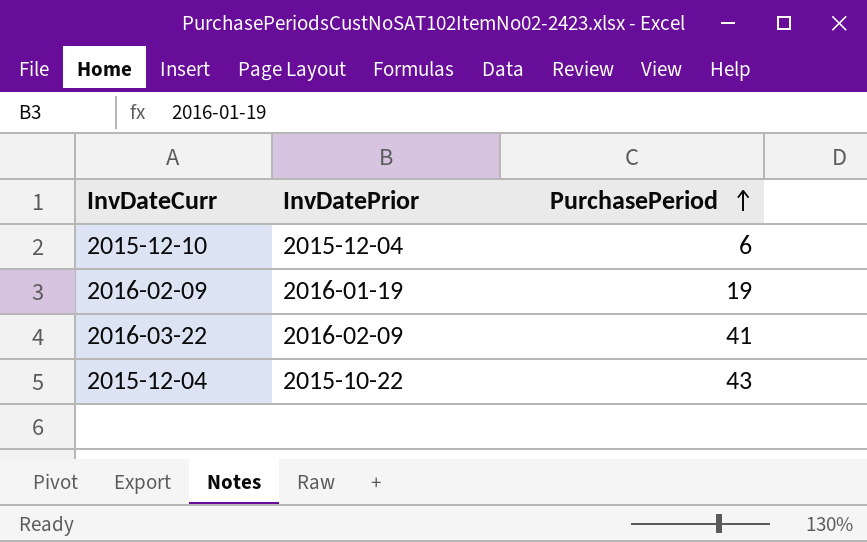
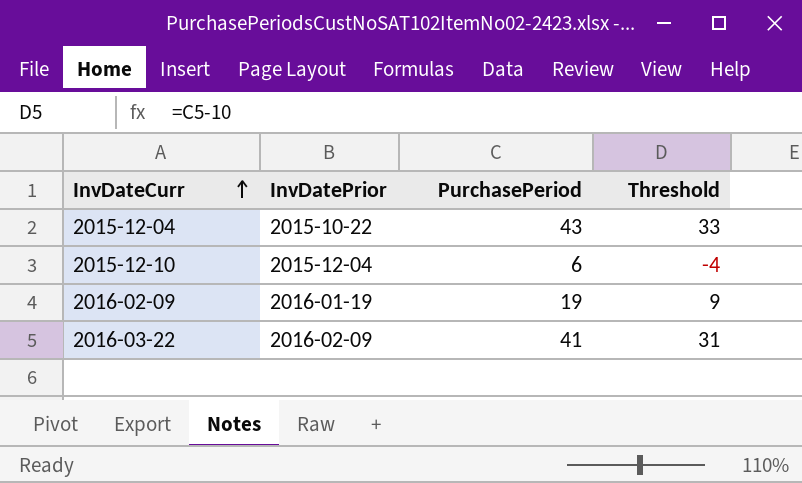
row order: PurchasePeriod ascending -> InvDateCurr ascending
column Threshold | formula: none -> [PurchasePeriod] - 10

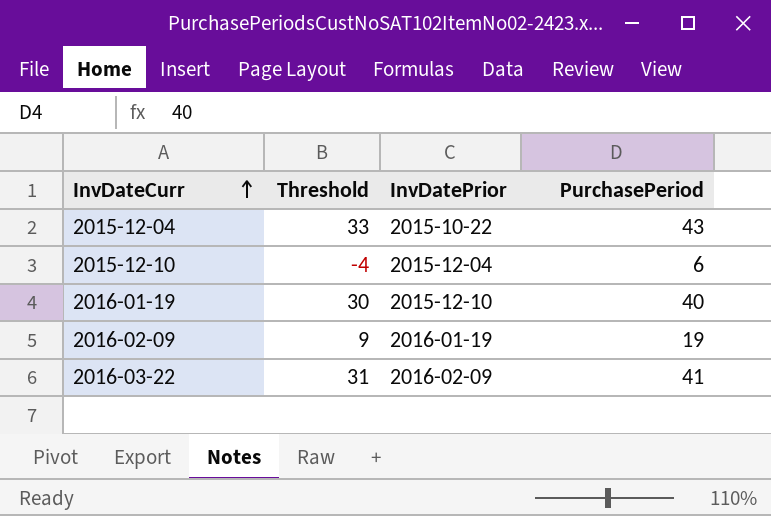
column Threshold | position: 4 -> 2
row 2016-01-19: none -> 30 | 2015-12-10 | 40

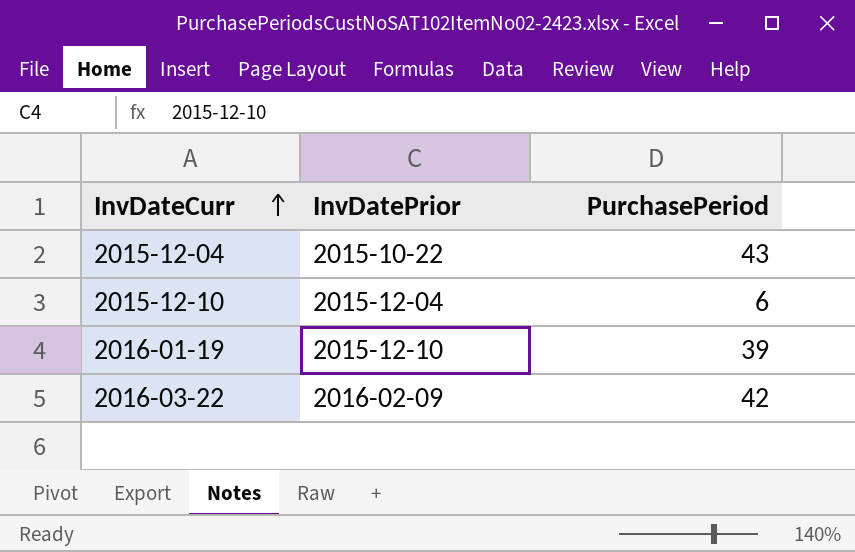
column Threshold | formula: [PurchasePeriod] - 10 -> none
row 2016-02-09: 9 | 2016-01-19 | 19 -> none
2016-01-19 | PurchasePeriod: 40 -> 39
2016-03-22 | PurchasePeriod: 41 -> 42

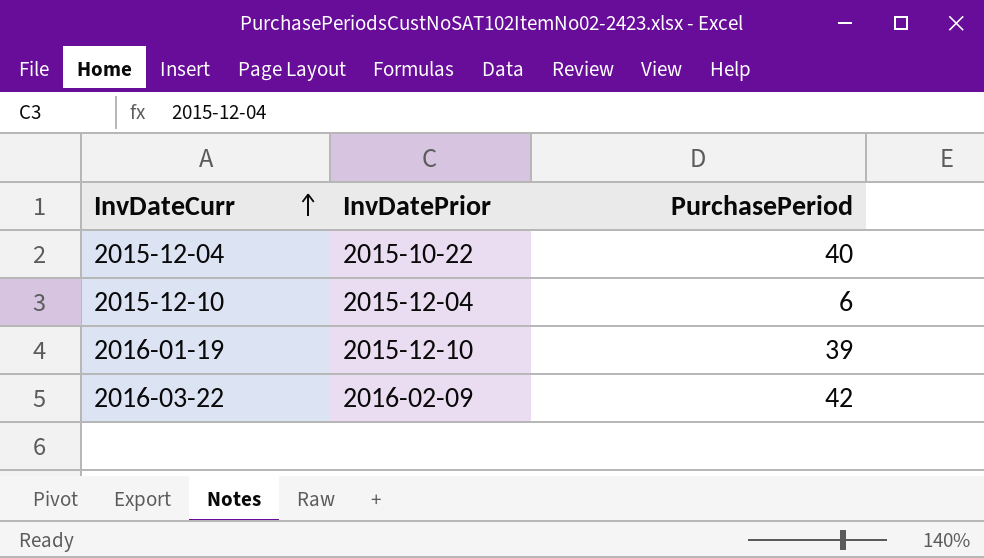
2015-12-04 | PurchasePeriod: 43 -> 40

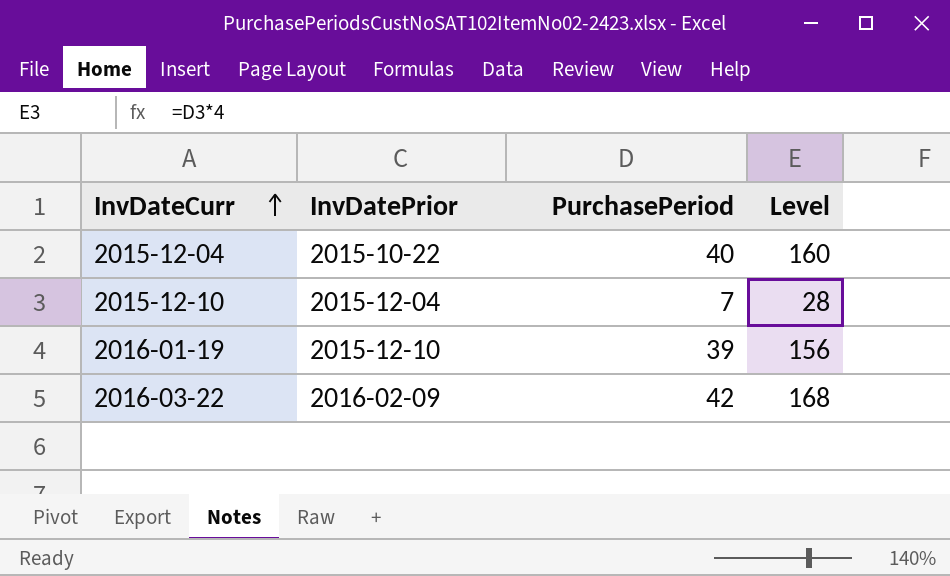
column Level | formula: none -> [PurchasePeriod] * 4
2015-12-10 | PurchasePeriod: 6 -> 7

